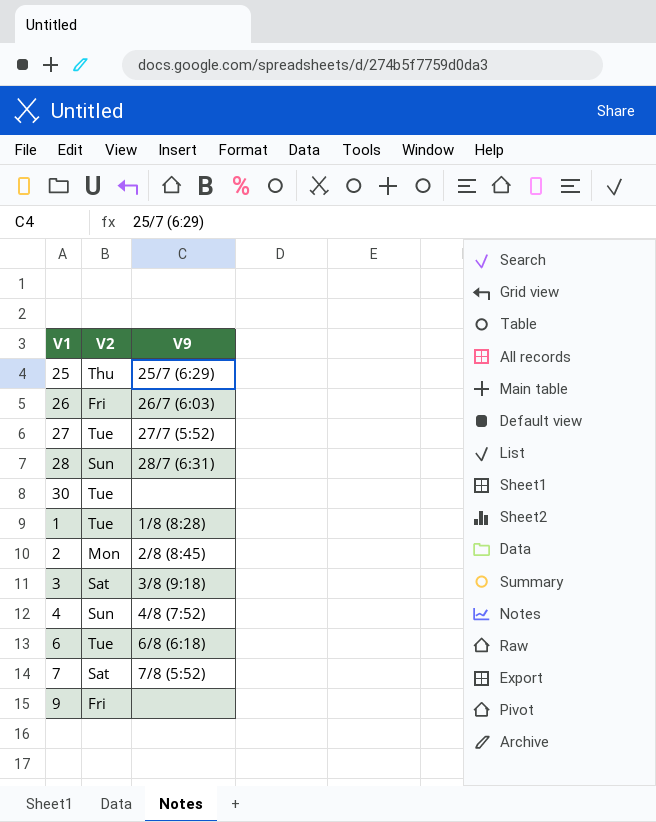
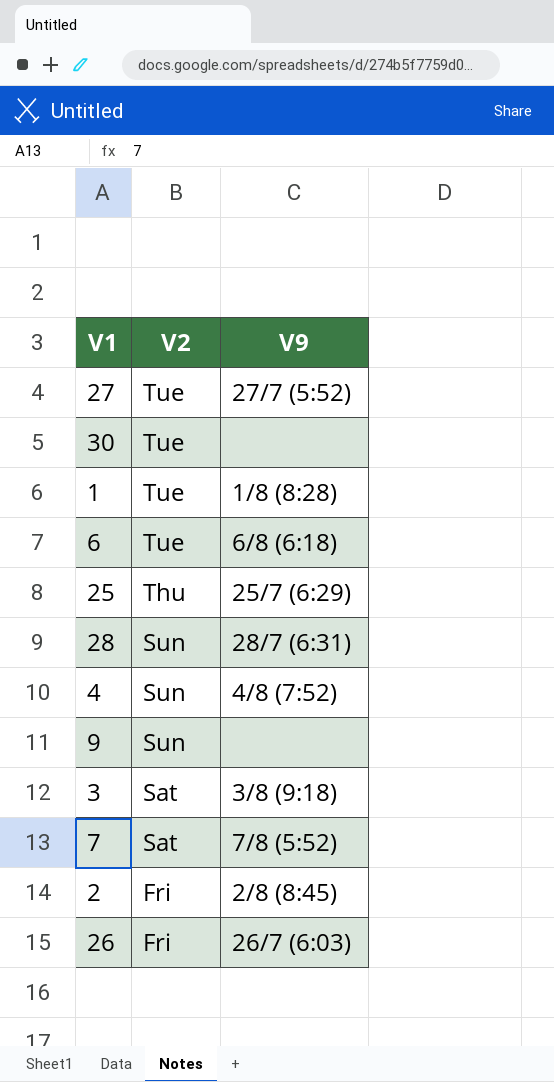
row order: none -> V2 descending
9 | V2: Fri -> Sun
2 | V2: Mon -> Fri

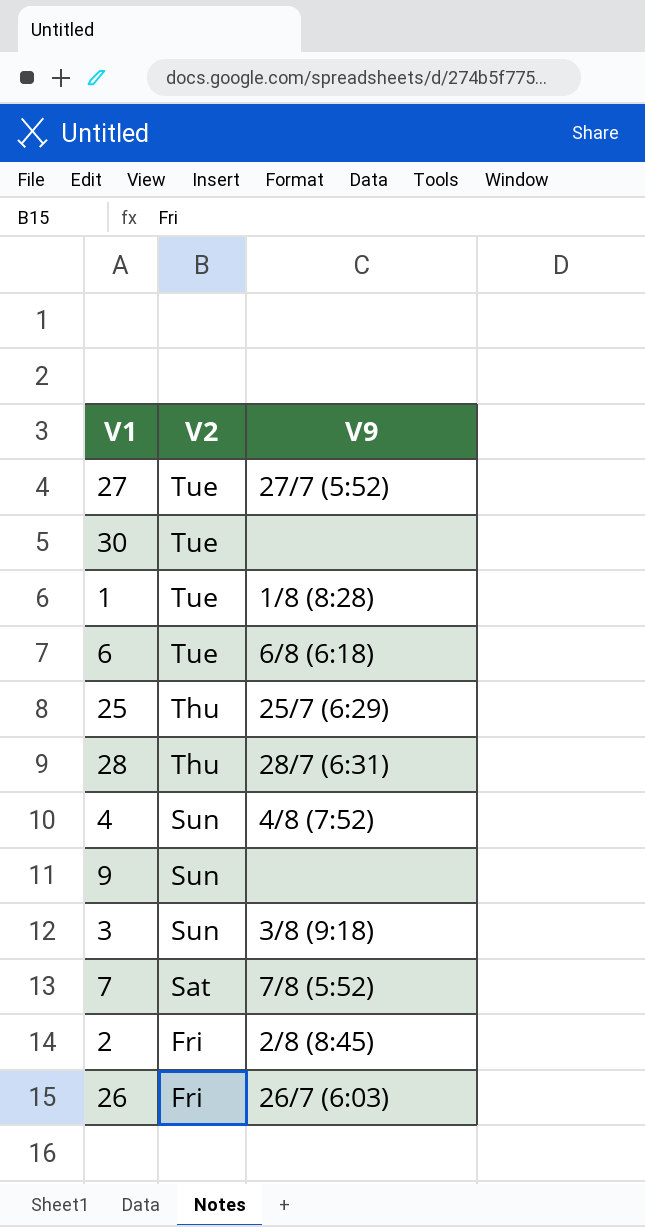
28 | V2: Sun -> Thu
3 | V2: Sat -> Sun

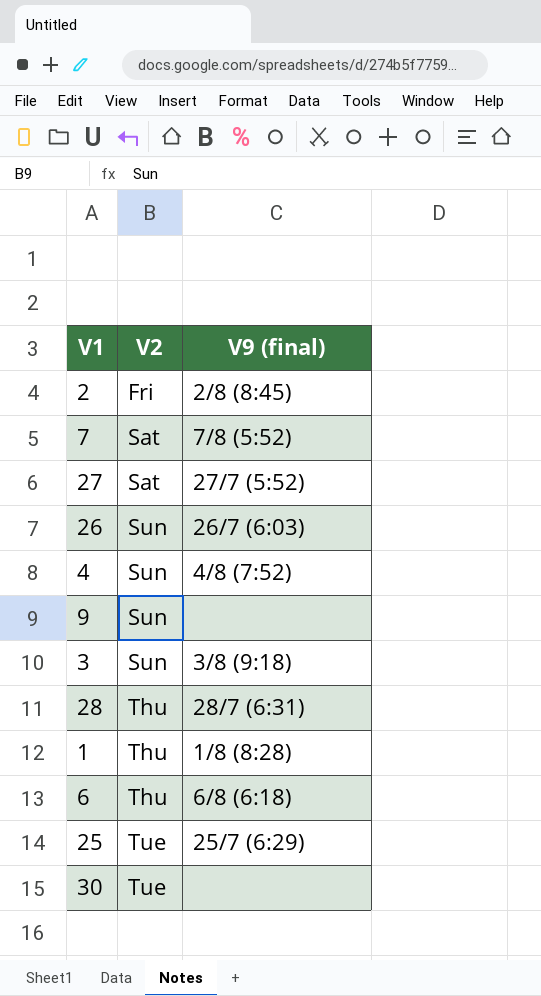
row order: V2 descending -> V2 ascending
column name: V9 -> V9 (final)
27 | V2: Tue -> Sat
26 | V2: Fri -> Sun
1 | V2: Tue -> Thu
6 | V2: Tue -> Thu
25 | V2: Thu -> Tue

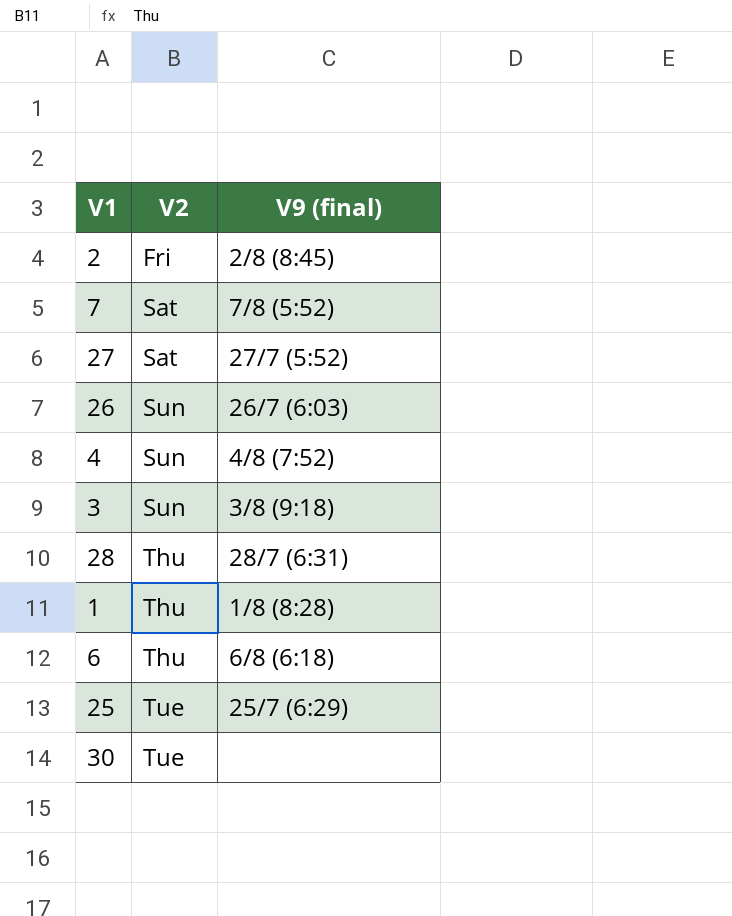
row 9: Sun | none -> none

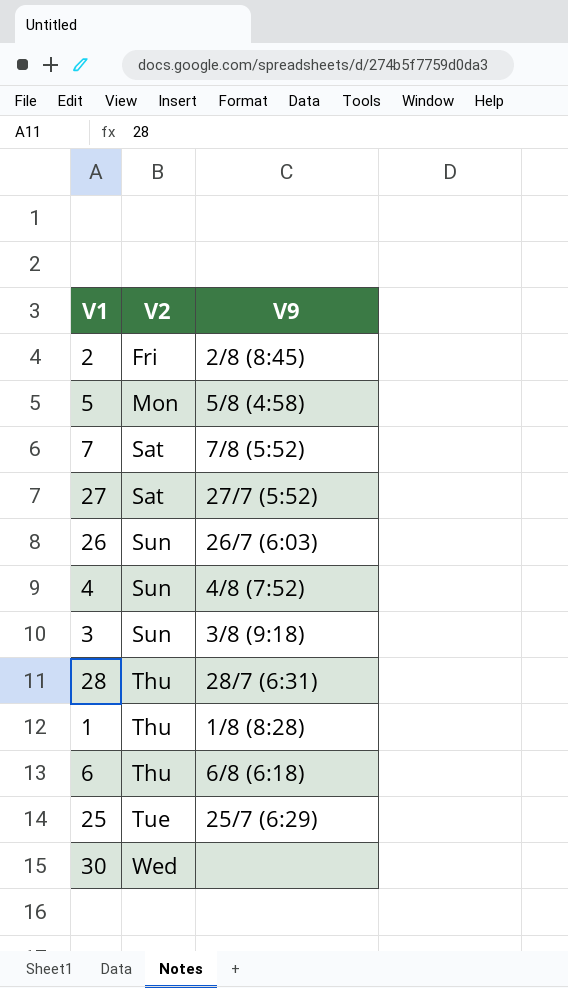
column name: V9 (final) -> V9
row 5: none -> Mon | 5/8 (4:58)
30 | V2: Tue -> Wed

